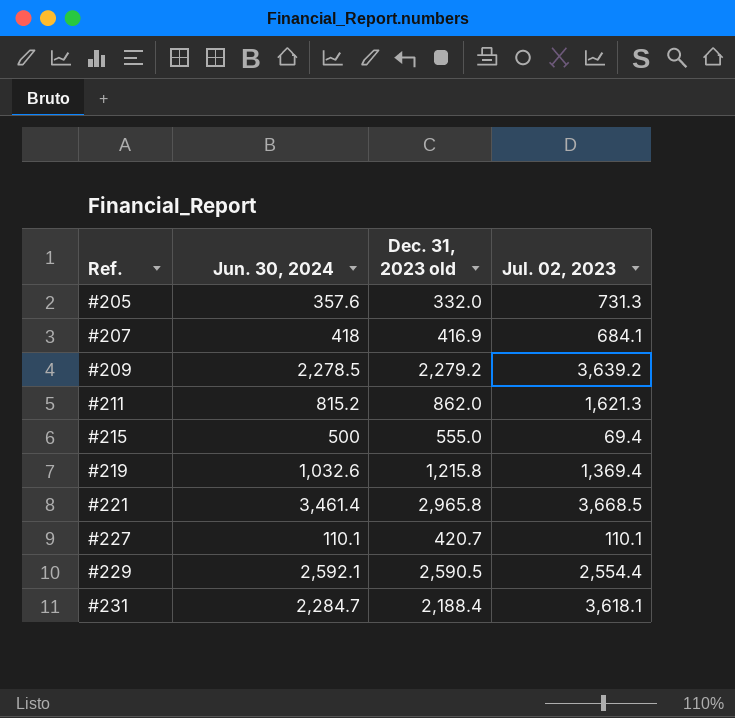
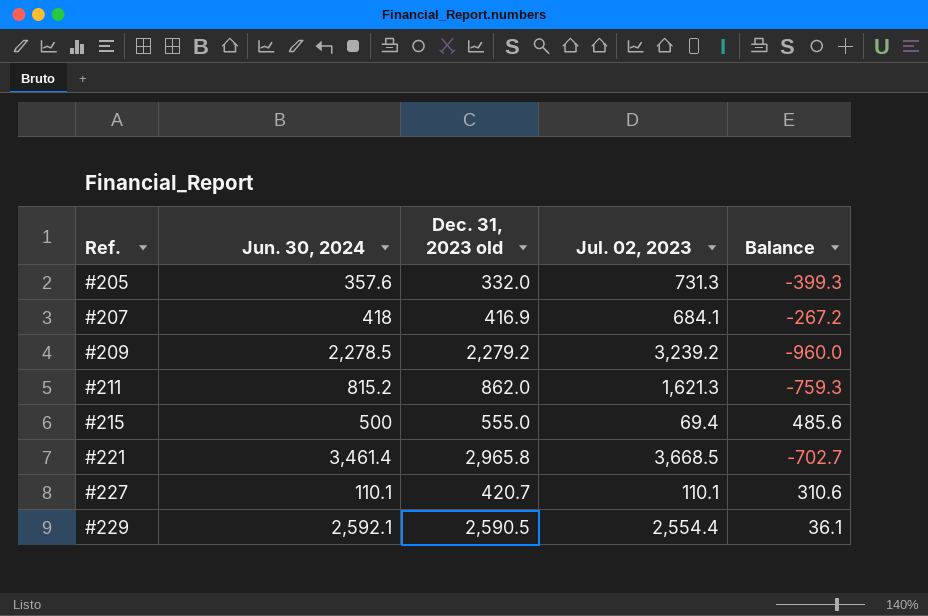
column Balance | formula: none -> [Dec. 31, 2023 old] - [Jul. 02, 2023]
row #219: 1,032.6 | 1,215.8 | 1,369.4 -> none
row #231: 2,284.7 | 2,188.4 | 3,618.1 -> none
#209 | Jul. 02, 2023: 3,639.2 -> 3,239.2

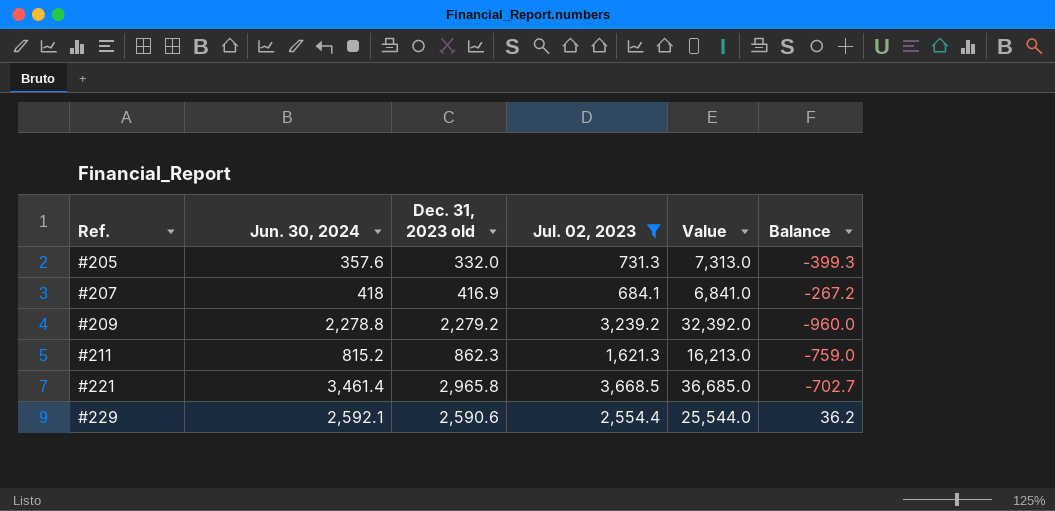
filter: none -> Jul. 02, 2023 >= 684.1
column Value | formula: none -> [Jul. 02, 2023] * 10
#209 | Jun. 30, 2024: 2,278.5 -> 2,278.8
#211 | Dec. 31, 2023 old: 862.0 -> 862.3
#211 | Balance: -759.3 -> -759.0
#229 | Dec. 31, 2023 old: 2,590.5 -> 2,590.6
#229 | Balance: 36.1 -> 36.2

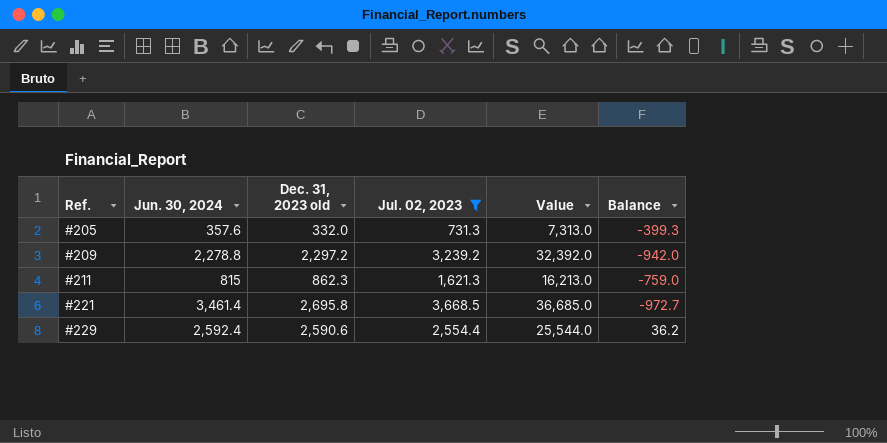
row #207: 418 | 416.9 | 684.1 | 6,841.0 | -267.2 -> none
#209 | Dec. 31, 2023 old: 2,279.2 -> 2,297.2
#209 | Balance: -960.0 -> -942.0
#211 | Jun. 30, 2024: 815.2 -> 815
#221 | Dec. 31, 2023 old: 2,965.8 -> 2,695.8
#221 | Balance: -702.7 -> -972.7
#229 | Jun. 30, 2024: 2,592.1 -> 2,592.4

